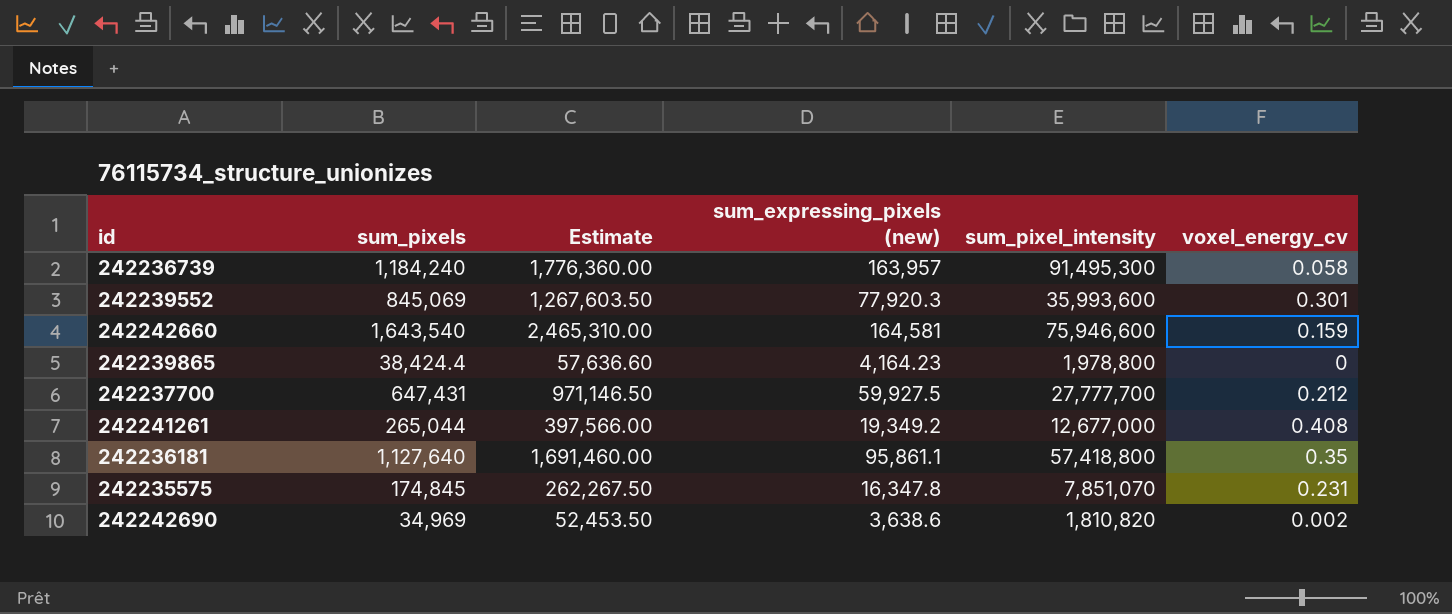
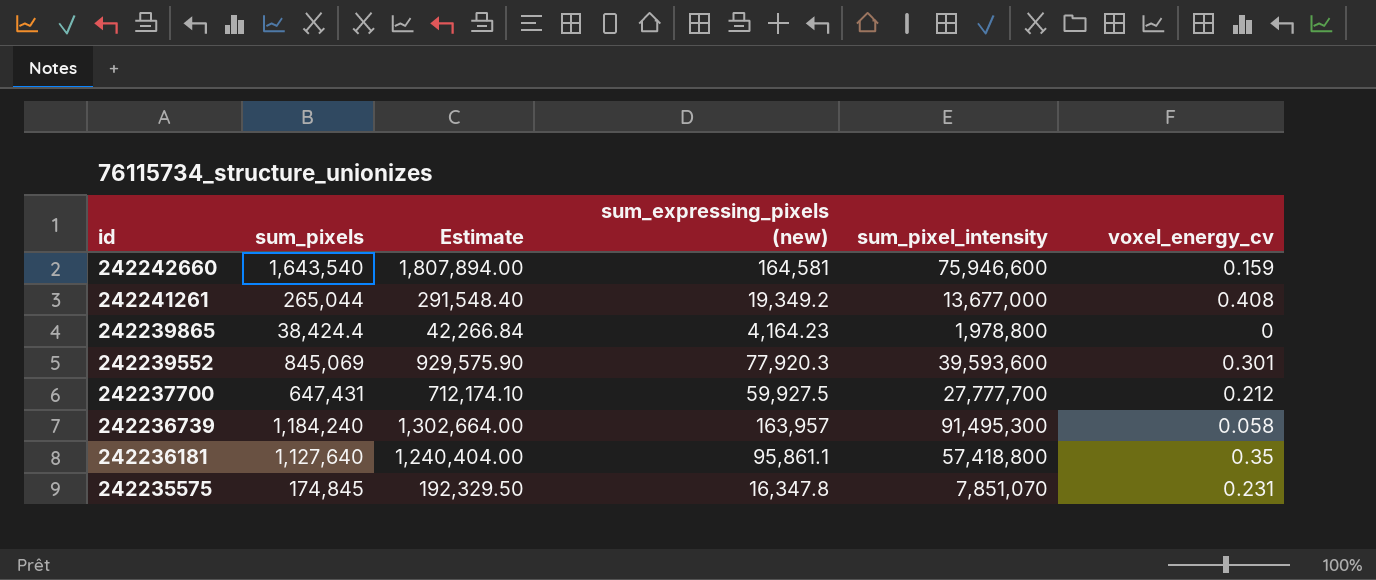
row order: none -> id descending
column Estimate | formula: [sum_pixels] * 1.5 -> [sum_pixels] * 1.1
row 242242690: 34,969 | 52,453.50 | 3,638.6 | 1,810,820 | 0.002 -> none
242241261 | sum_pixel_intensity: 12,677,000 -> 13,677,000
242239552 | sum_pixel_intensity: 35,993,600 -> 39,593,600

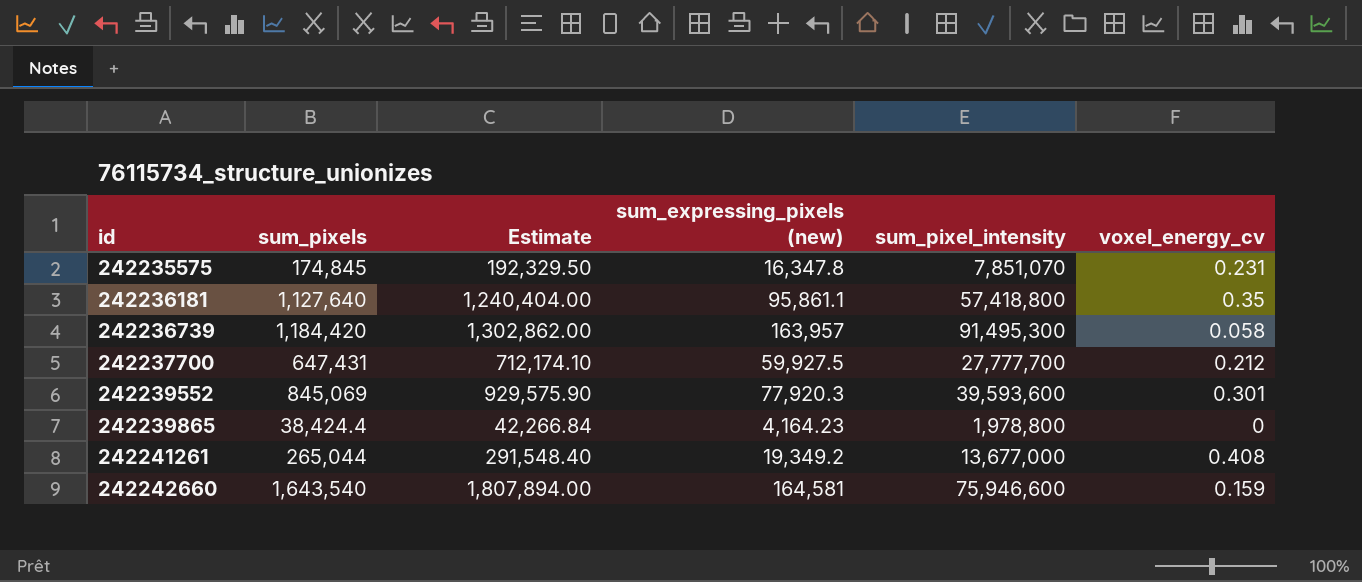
row order: id descending -> id ascending
242236739 | sum_pixels: 1,184,240 -> 1,184,420
242236739 | Estimate: 1,302,664.00 -> 1,302,862.00

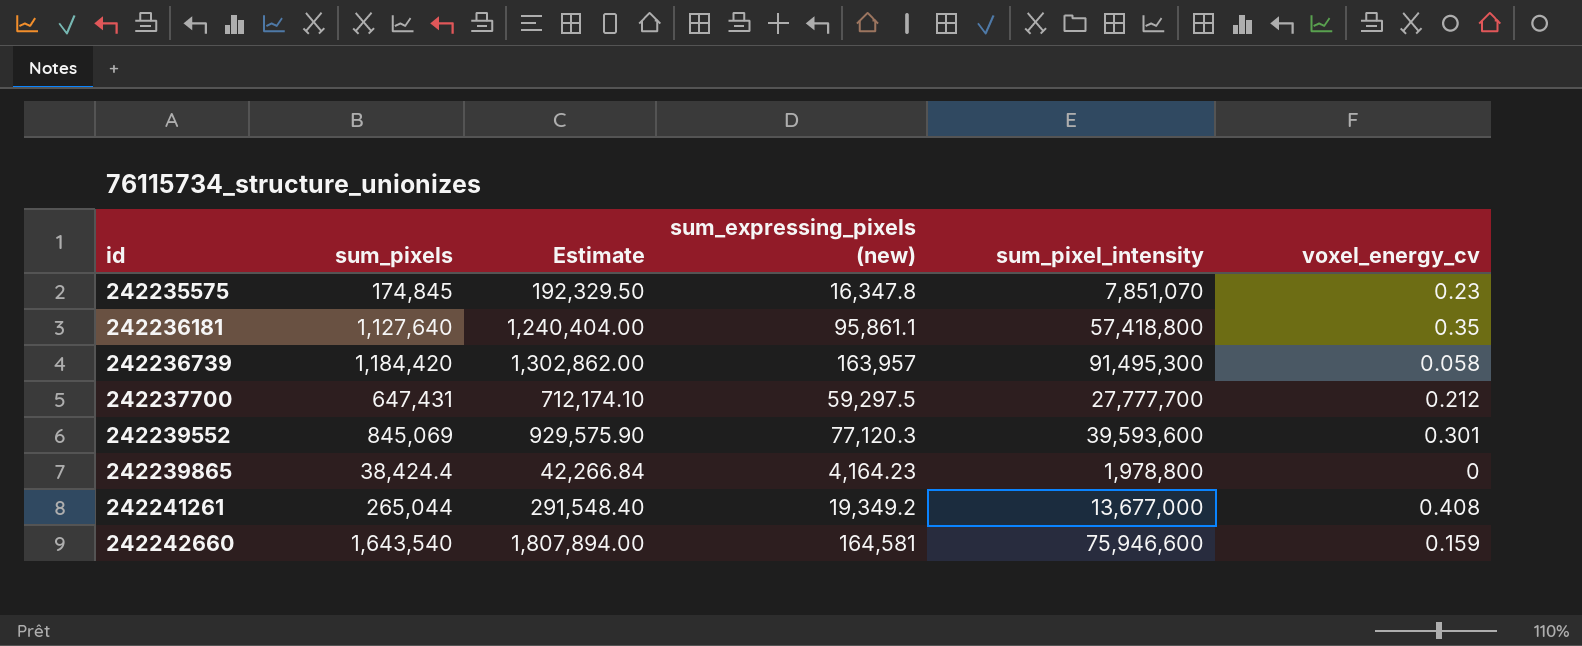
242235575 | voxel_energy_cv: 0.231 -> 0.23
242237700 | sum_expressing_pixels (new): 59,927.5 -> 59,297.5
242239552 | sum_expressing_pixels (new): 77,920.3 -> 77,120.3

